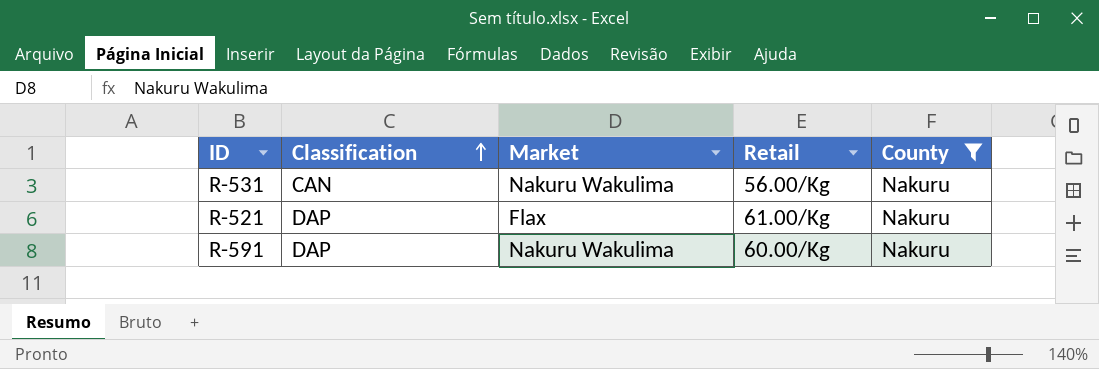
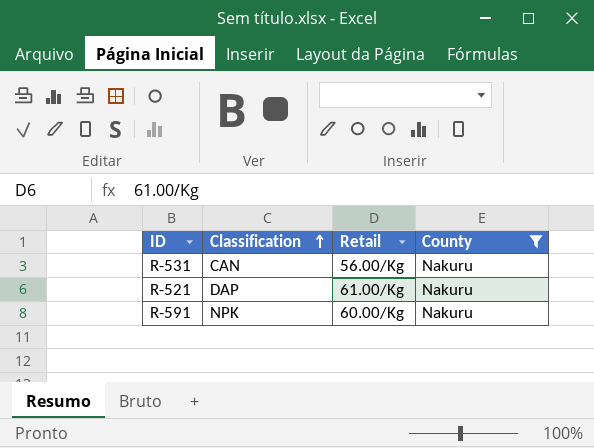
column Market | position: 3 -> none
R-591 | Classification: DAP -> NPK

